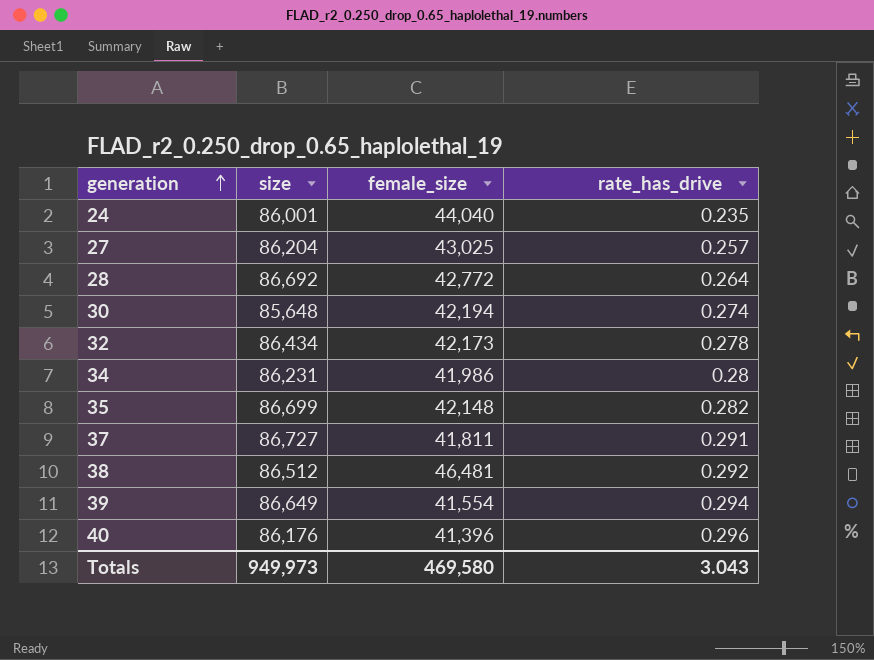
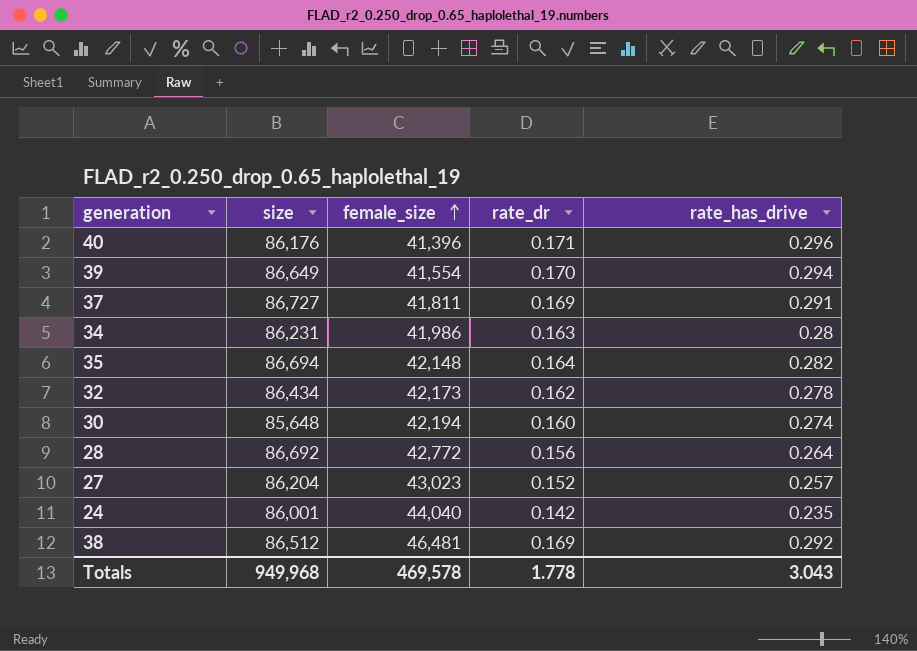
row order: generation ascending -> female_size ascending
column rate_dr | position: none -> 4
35 | size: 86,699 -> 86,694
27 | female_size: 43,025 -> 43,023
Totals | size: 949,973 -> 949,968
Totals | female_size: 469,580 -> 469,578

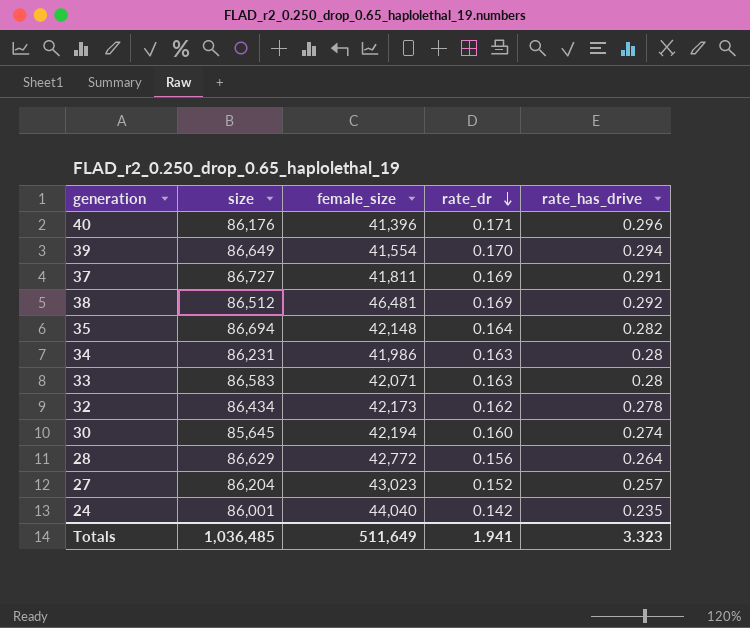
row order: female_size ascending -> rate_dr descending
row 33: none -> 86,583 | 42,071 | 0.163 | 0.28
30 | size: 85,648 -> 85,645
28 | size: 86,692 -> 86,629
Totals | size: 949,968 -> 1,036,485
Totals | female_size: 469,578 -> 511,649
Totals | rate_dr: 1.778 -> 1.941
Totals | rate_has_drive: 3.043 -> 3.323

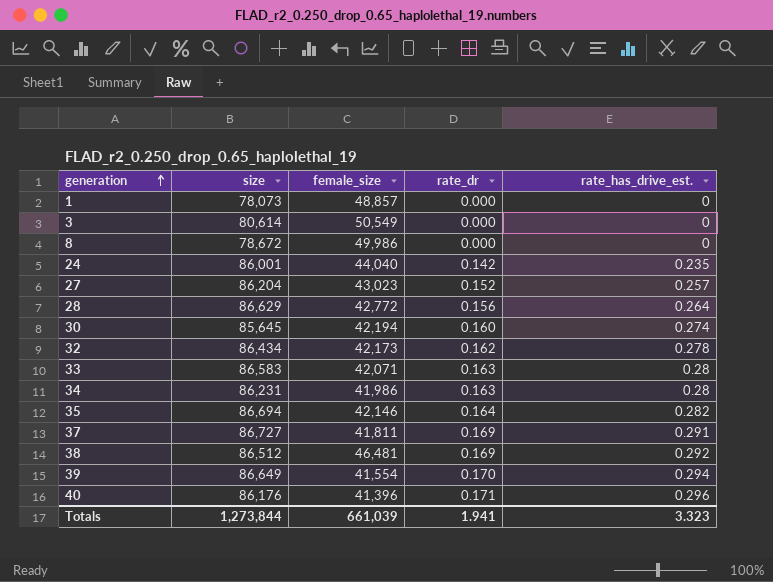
row order: rate_dr descending -> generation ascending
column name: rate_has_drive -> rate_has_drive_est.
row 1: none -> 78,073 | 48,857 | 0.000 | 0
row 3: none -> 80,614 | 50,549 | 0.000 | 0
row 8: none -> 78,672 | 49,986 | 0.000 | 0
35 | female_size: 42,148 -> 42,146
Totals | size: 1,036,485 -> 1,273,844
Totals | female_size: 511,649 -> 661,039

